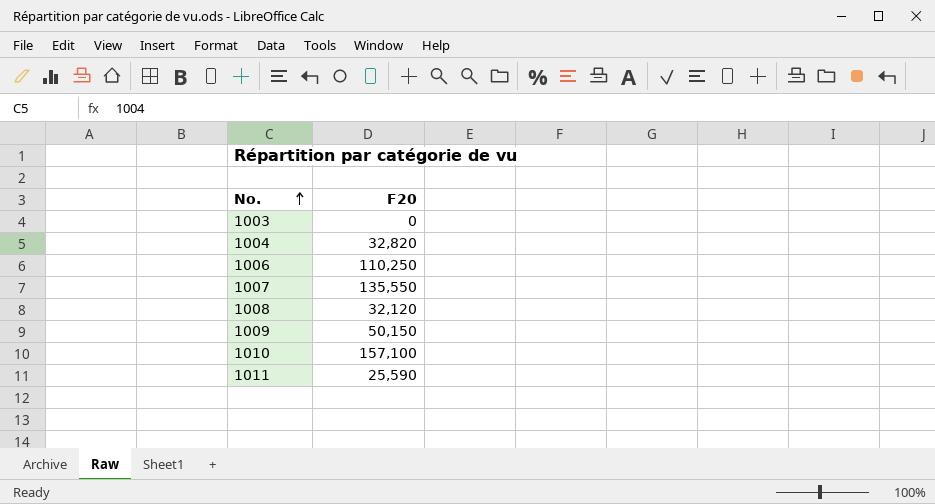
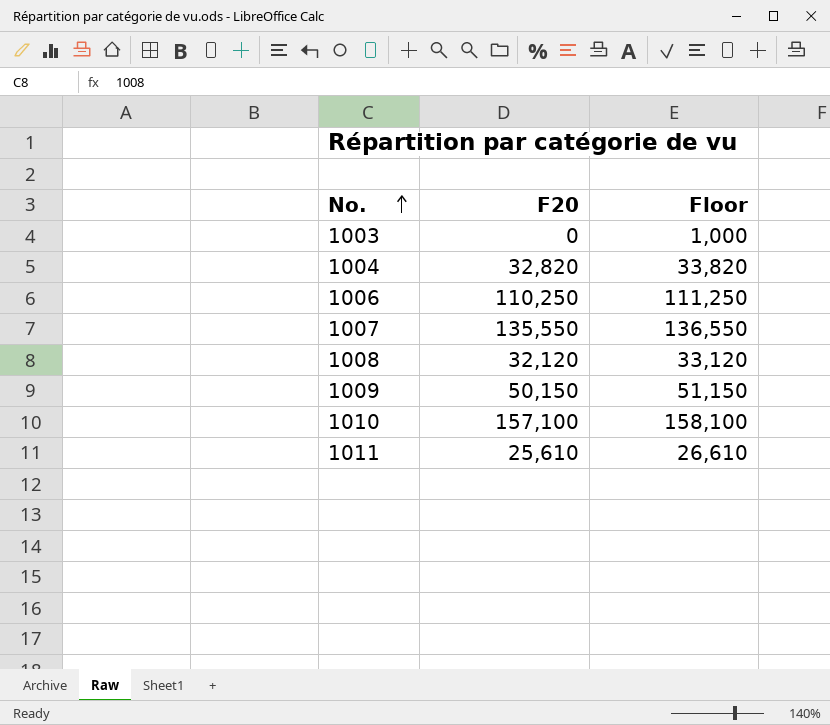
column Floor | formula: none -> [F20] + 1000
1011 | F20: 25,590 -> 25,610

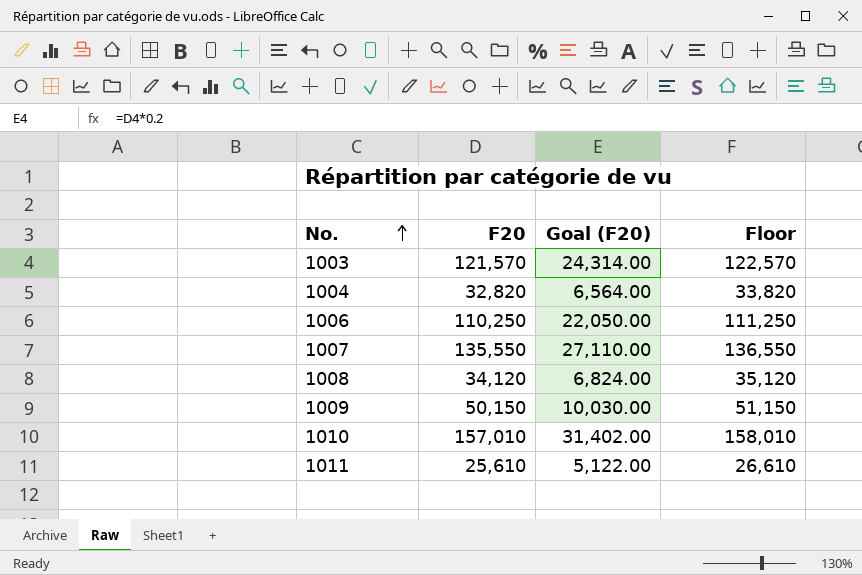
column Goal (F20) | formula: none -> [F20] * 0.2
1003 | F20: 0 -> 121,570
1003 | Floor: 1,000 -> 122,570
1008 | F20: 32,120 -> 34,120
1008 | Floor: 33,120 -> 35,120
1010 | F20: 157,100 -> 157,010
1010 | Floor: 158,100 -> 158,010

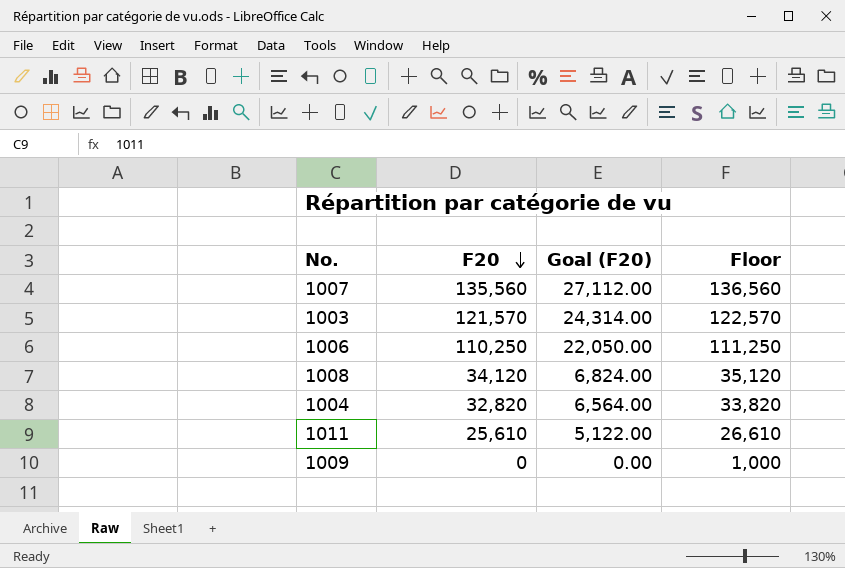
row order: No. ascending -> F20 descending
row 1010: 157,010 | 31,402.00 | 158,010 -> none
1007 | F20: 135,550 -> 135,560
1007 | Goal (F20): 27,110.00 -> 27,112.00
1007 | Floor: 136,550 -> 136,560
1009 | F20: 50,150 -> 0
1009 | Goal (F20): 10,030.00 -> 0.00
1009 | Floor: 51,150 -> 1,000

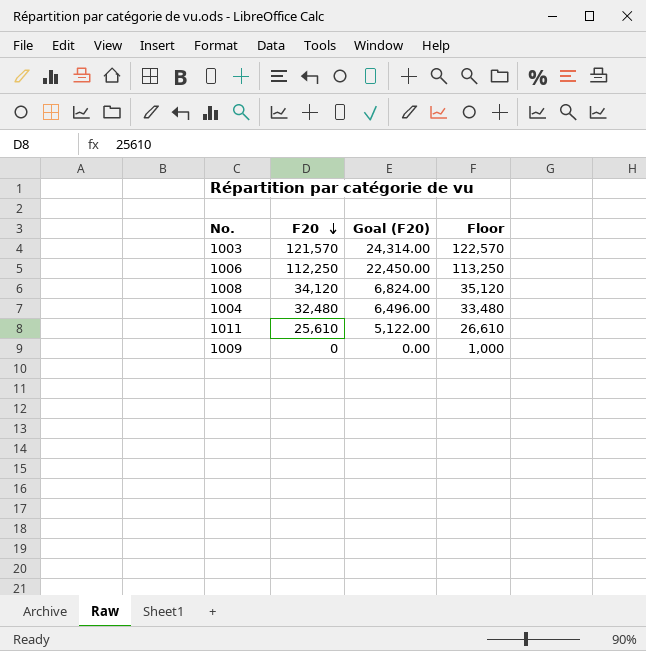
row 1007: 135,560 | 27,112.00 | 136,560 -> none
1006 | F20: 110,250 -> 112,250
1006 | Goal (F20): 22,050.00 -> 22,450.00
1006 | Floor: 111,250 -> 113,250
1004 | F20: 32,820 -> 32,480
1004 | Goal (F20): 6,564.00 -> 6,496.00
1004 | Floor: 33,820 -> 33,480

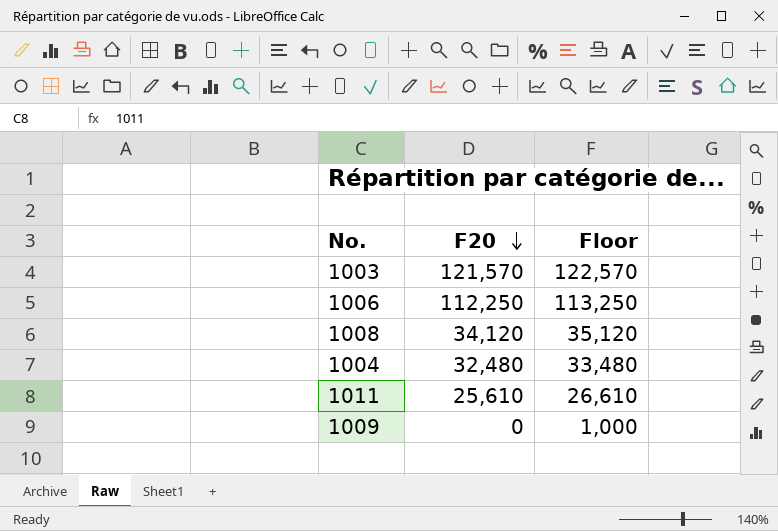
column Goal (F20) | formula: [F20] * 0.2 -> none

